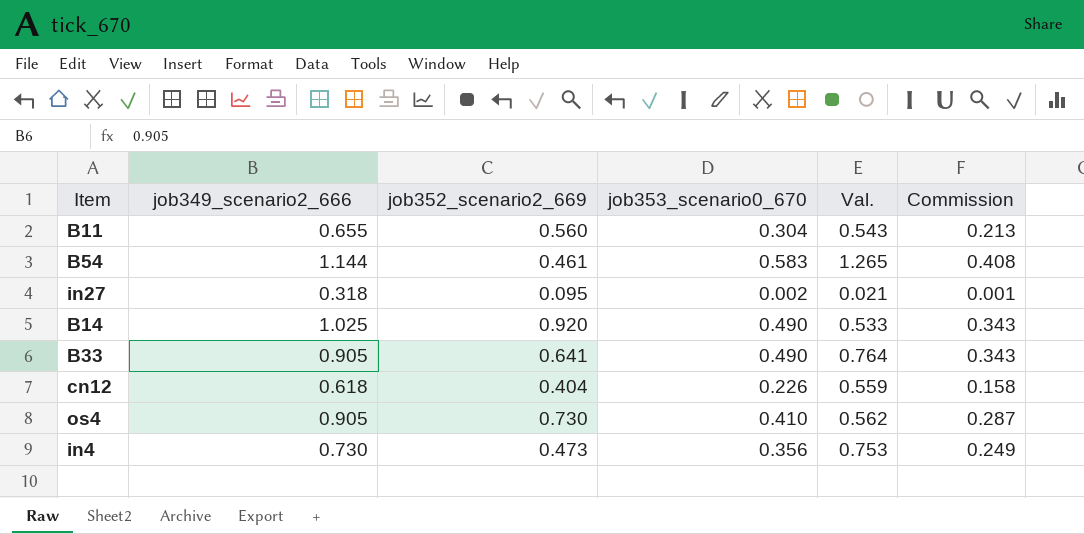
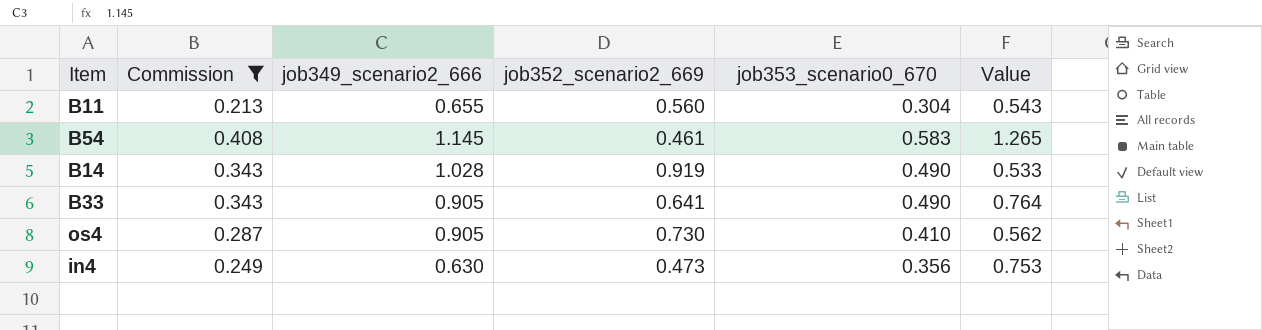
filter: none -> Commission >= 0.213
column Commission | position: 6 -> 2
column name: Val. -> Value
B54 | job349_scenario2_666: 1.144 -> 1.145
B14 | job349_scenario2_666: 1.025 -> 1.028
B14 | job352_scenario2_669: 0.920 -> 0.919
in4 | job349_scenario2_666: 0.730 -> 0.630

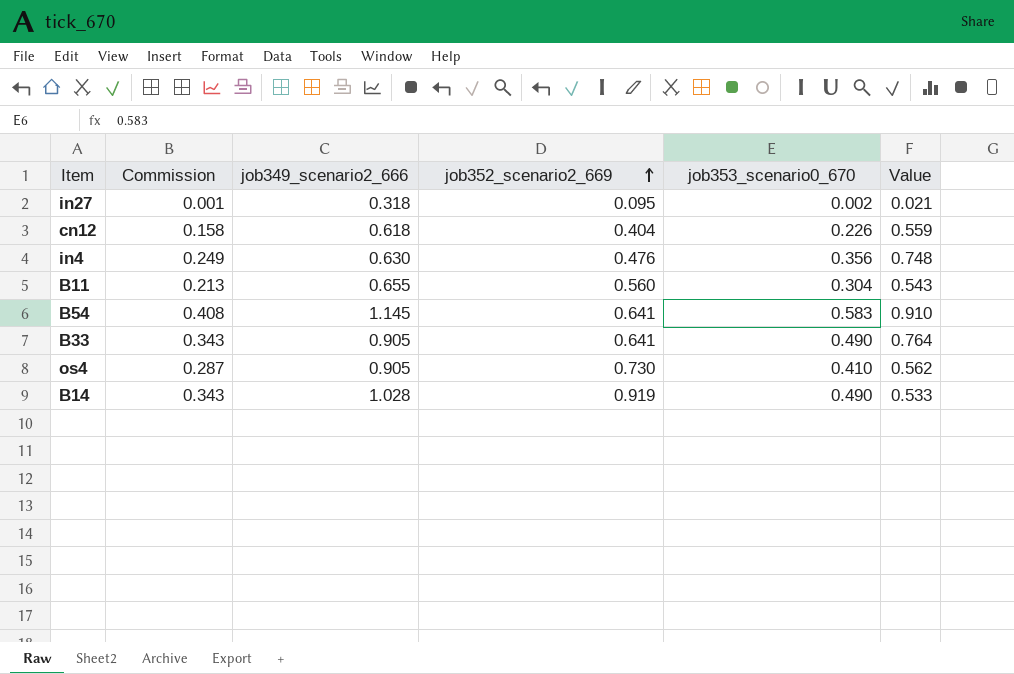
filter: Commission >= 0.213 -> none
row order: none -> job352_scenario2_669 ascending
in4 | job352_scenario2_669: 0.473 -> 0.476
in4 | Value: 0.753 -> 0.748
B54 | job352_scenario2_669: 0.461 -> 0.641
B54 | Value: 1.265 -> 0.910

